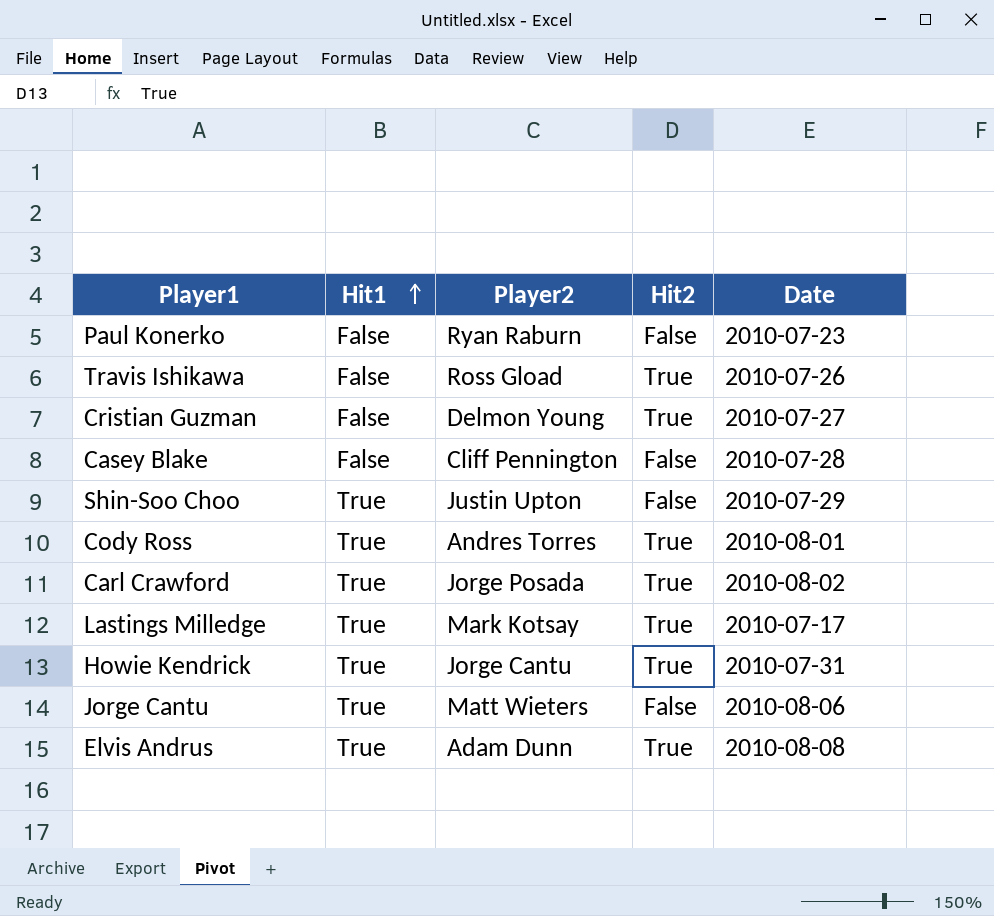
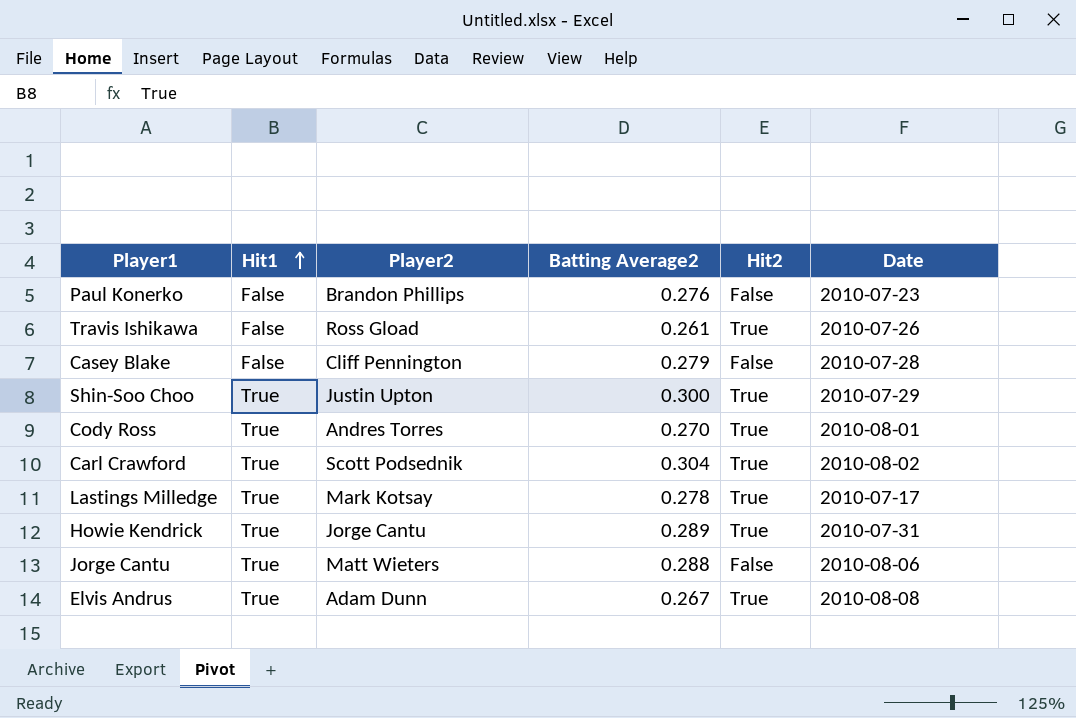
column Batting Average2 | position: none -> 4
row Cristian Guzman: False | Delmon Young | True | 2010-07-27 -> none
Paul Konerko | Player2: Ryan Raburn -> Brandon Phillips
Shin-Soo Choo | Hit2: False -> True
Carl Crawford | Player2: Jorge Posada -> Scott Podsednik

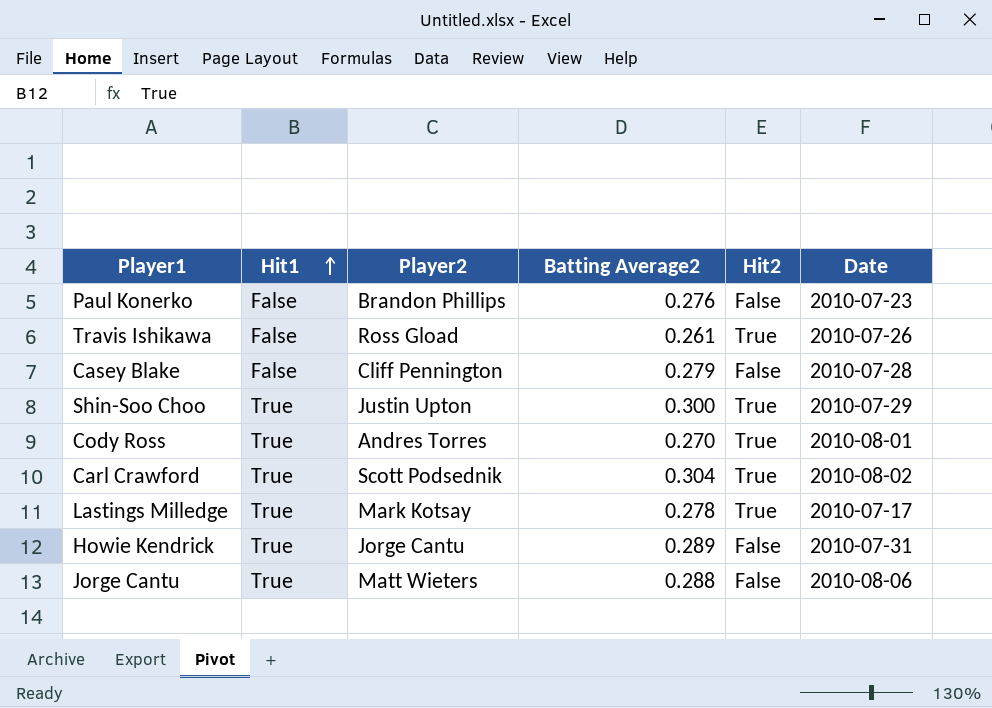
row Elvis Andrus: True | Adam Dunn | 0.267 | True | 2010-08-08 -> none
Howie Kendrick | Hit2: True -> False

